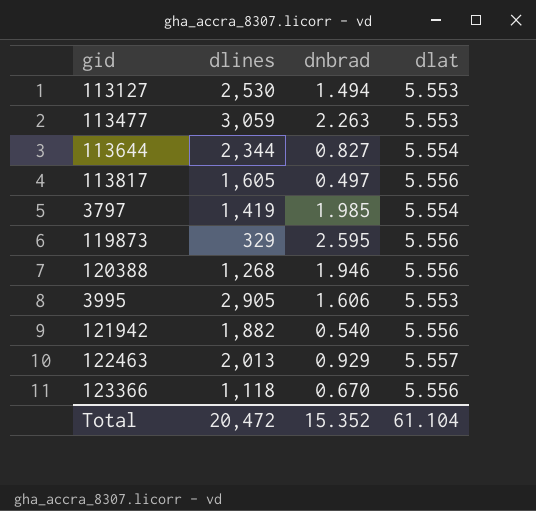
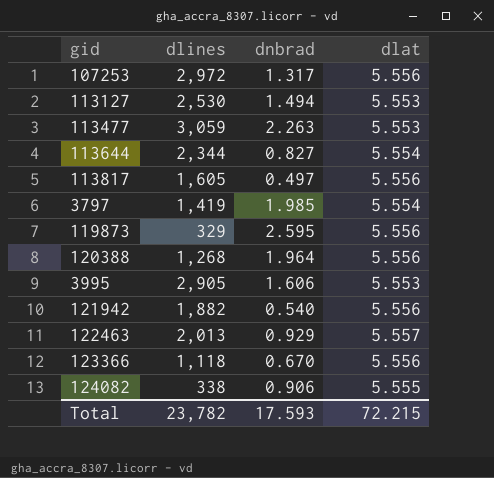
row 107253: none -> 2,972 | 1.317 | 5.556
120388 | dnbrad: 1.946 -> 1.964
row 124082: none -> 338 | 0.906 | 5.555
Total | dlines: 20,472 -> 23,782
Total | dnbrad: 15.352 -> 17.593
Total | dlat: 61.104 -> 72.215

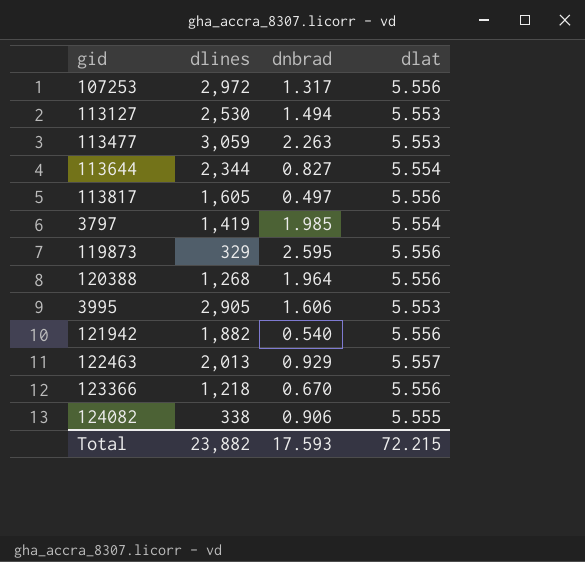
123366 | dlines: 1,118 -> 1,218
Total | dlines: 23,782 -> 23,882

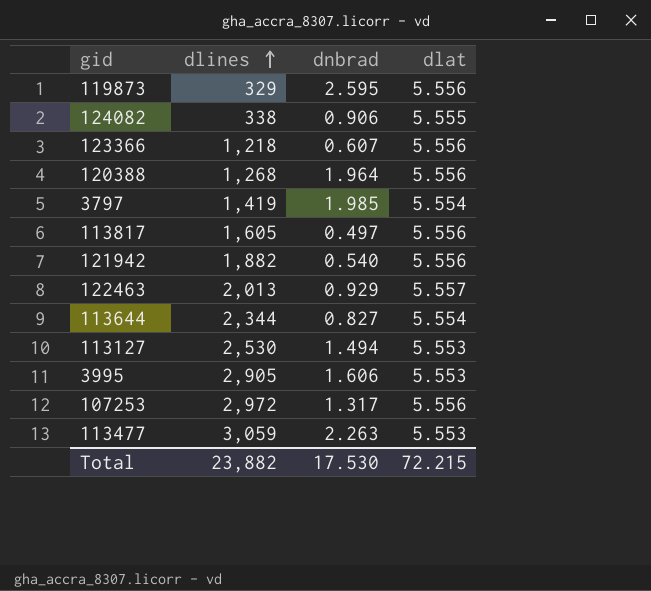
row order: none -> dlines ascending
123366 | dnbrad: 0.670 -> 0.607
Total | dnbrad: 17.593 -> 17.530

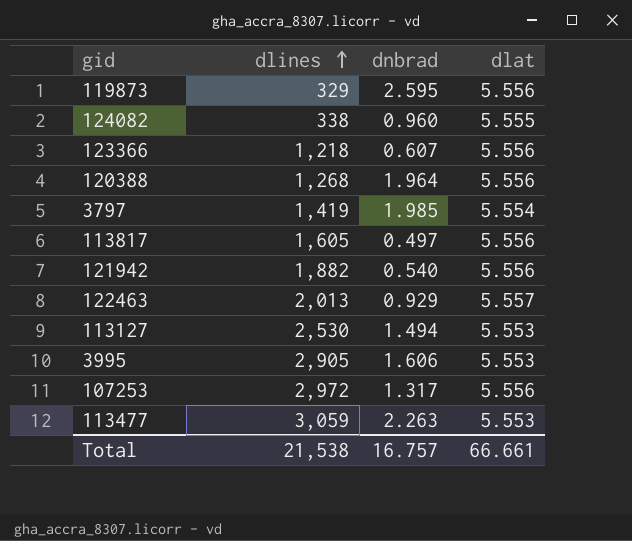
row 113644: 2,344 | 0.827 | 5.554 -> none
124082 | dnbrad: 0.906 -> 0.960
Total | dlines: 23,882 -> 21,538
Total | dnbrad: 17.530 -> 16.757
Total | dlat: 72.215 -> 66.661

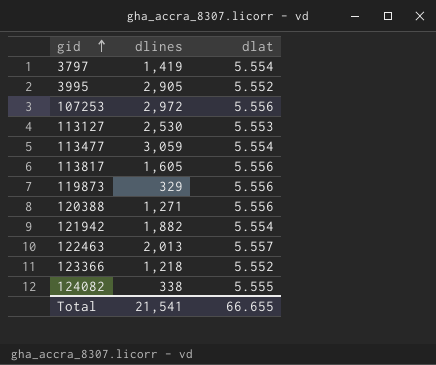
row order: dlines ascending -> gid ascending
column dnbrad | position: 3 -> none
3995 | dlat: 5.553 -> 5.552
113477 | dlat: 5.553 -> 5.554
120388 | dlines: 1,268 -> 1,271
121942 | dlat: 5.556 -> 5.554
123366 | dlat: 5.556 -> 5.552
Total | dlines: 21,538 -> 21,541
Total | dlat: 66.661 -> 66.655

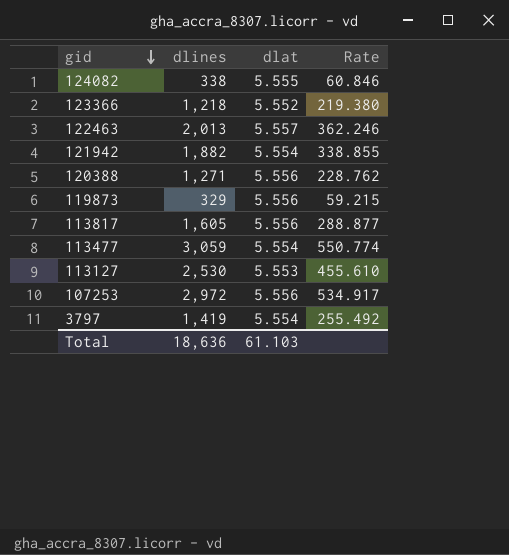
row order: gid ascending -> gid descending
column Rate | formula: none -> [dlines] / [dlat]
row 3995: 2,905 | 5.552 -> none
Total | dlines: 21,541 -> 18,636
Total | dlat: 66.655 -> 61.103

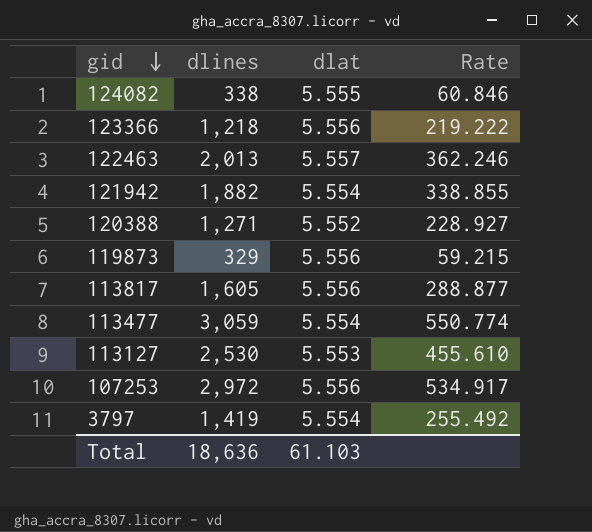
123366 | dlat: 5.552 -> 5.556
123366 | Rate: 219.380 -> 219.222
120388 | dlat: 5.556 -> 5.552
120388 | Rate: 228.762 -> 228.927

